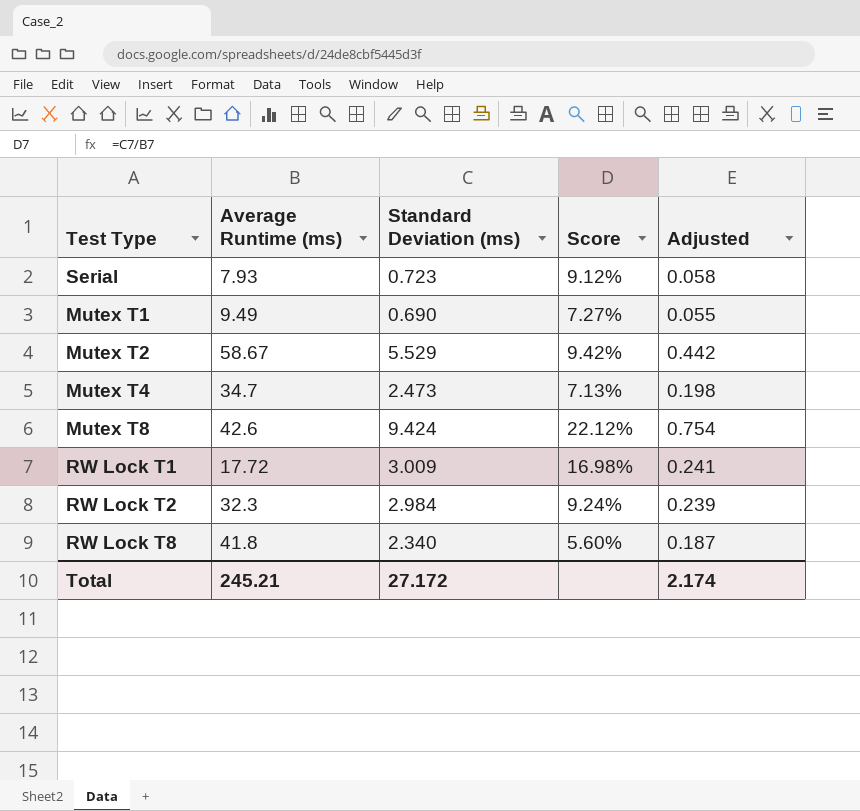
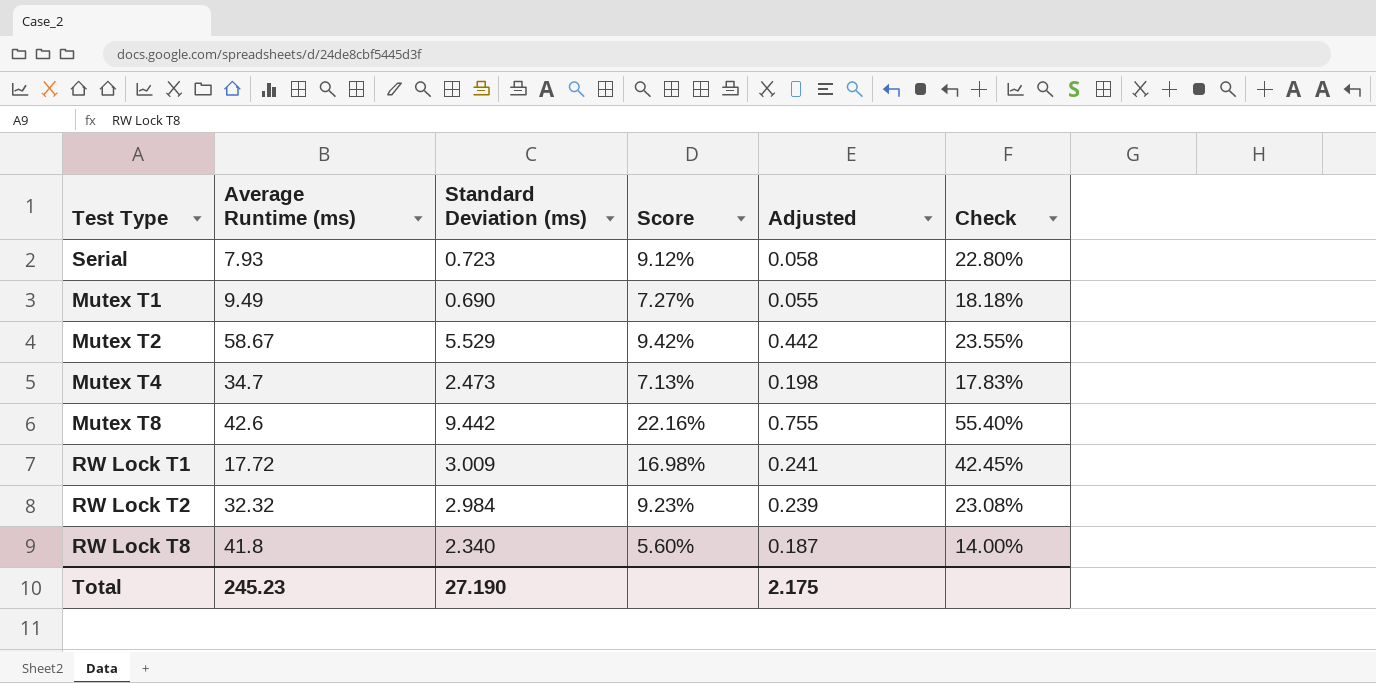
column Check | formula: none -> [Score] * 2.5
Mutex T8 | Standard Deviation (ms): 9.424 -> 9.442
Mutex T8 | Score: 22.12% -> 22.16%
Mutex T8 | Adjusted: 0.754 -> 0.755
RW Lock T2 | Average Runtime (ms): 32.3 -> 32.32
RW Lock T2 | Score: 9.24% -> 9.23%
Total | Average Runtime (ms): 245.21 -> 245.23
Total | Standard Deviation (ms): 27.172 -> 27.190
Total | Adjusted: 2.174 -> 2.175

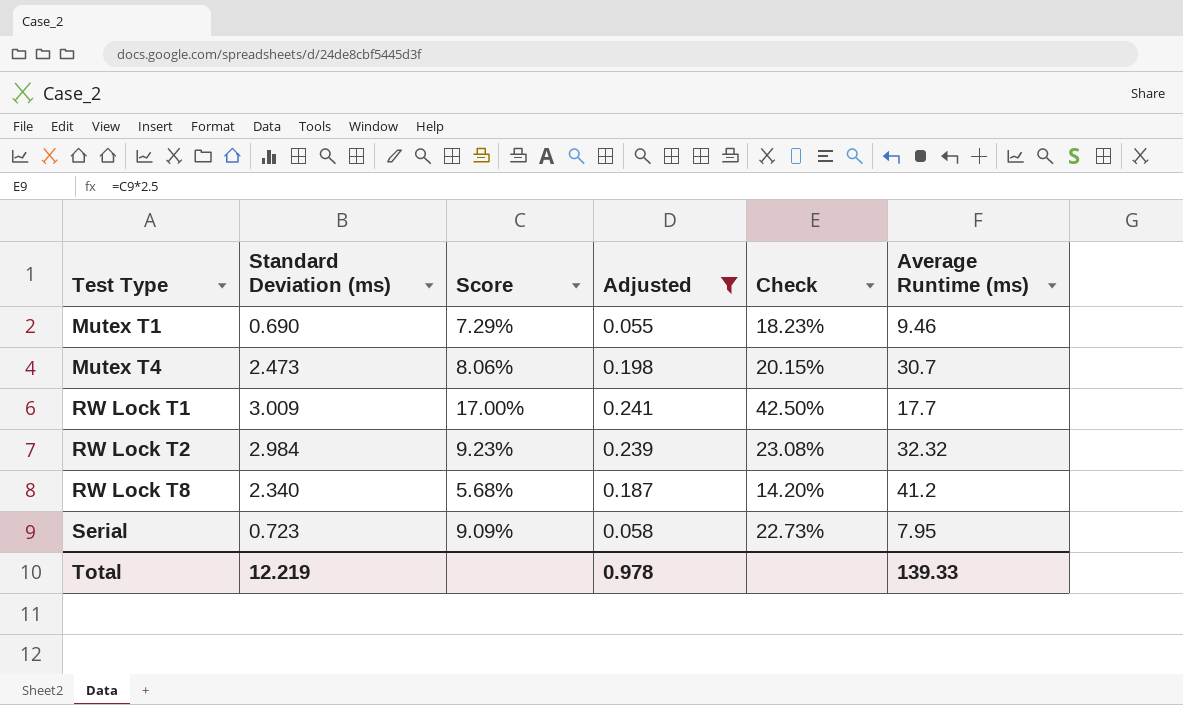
filter: none -> Adjusted <= 0.241
row order: none -> Test Type ascending
column Average Runtime (ms) | position: 2 -> 6
Mutex T1 | Score: 7.27% -> 7.29%
Mutex T1 | Check: 18.18% -> 18.23%
Mutex T1 | Average Runtime (ms): 9.49 -> 9.46
Mutex T4 | Score: 7.13% -> 8.06%
Mutex T4 | Check: 17.83% -> 20.15%
Mutex T4 | Average Runtime (ms): 34.7 -> 30.7
RW Lock T1 | Score: 16.98% -> 17.00%
RW Lock T1 | Check: 42.45% -> 42.50%
RW Lock T1 | Average Runtime (ms): 17.72 -> 17.7
RW Lock T8 | Score: 5.60% -> 5.68%
RW Lock T8 | Check: 14.00% -> 14.20%
RW Lock T8 | Average Runtime (ms): 41.8 -> 41.2
Serial | Score: 9.12% -> 9.09%
Serial | Check: 22.80% -> 22.73%
Serial | Average Runtime (ms): 7.93 -> 7.95
Total | Standard Deviation (ms): 27.190 -> 12.219
Total | Adjusted: 2.175 -> 0.978
Total | Average Runtime (ms): 245.23 -> 139.33

